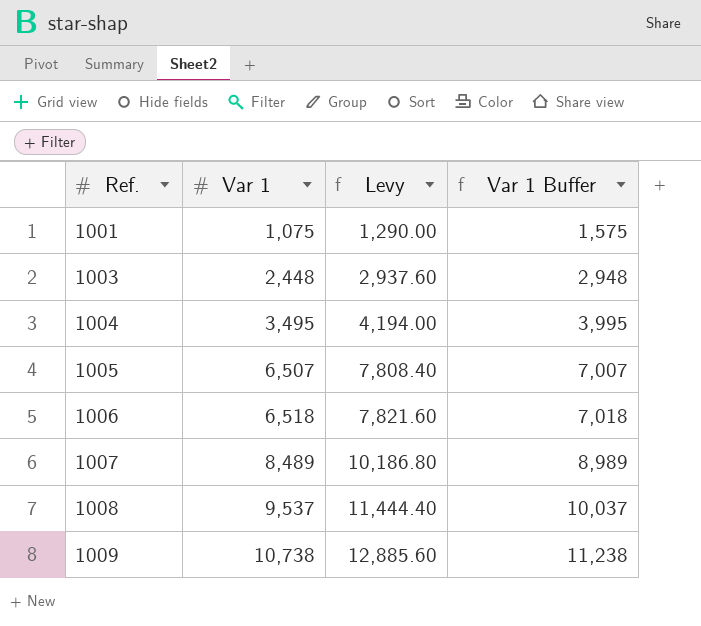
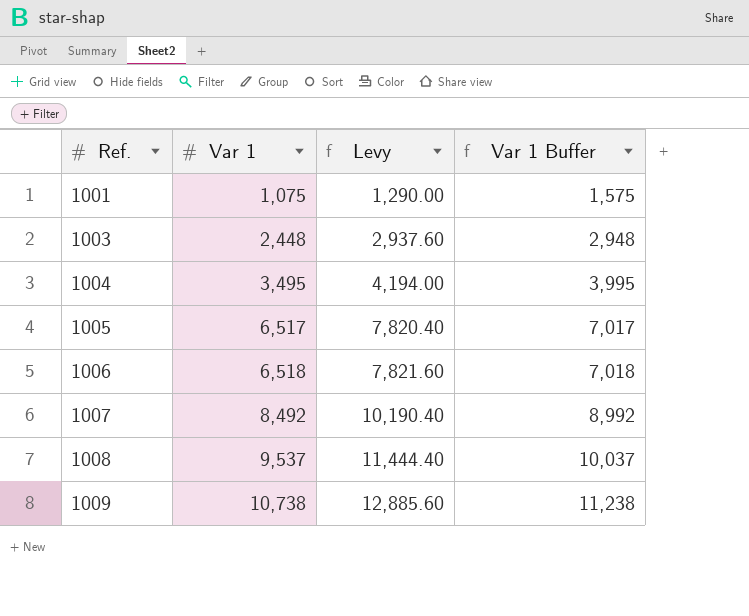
1005 | Var 1: 6,507 -> 6,517
1005 | Levy: 7,808.40 -> 7,820.40
1005 | Var 1 Buffer: 7,007 -> 7,017
1007 | Var 1: 8,489 -> 8,492
1007 | Levy: 10,186.80 -> 10,190.40
1007 | Var 1 Buffer: 8,989 -> 8,992

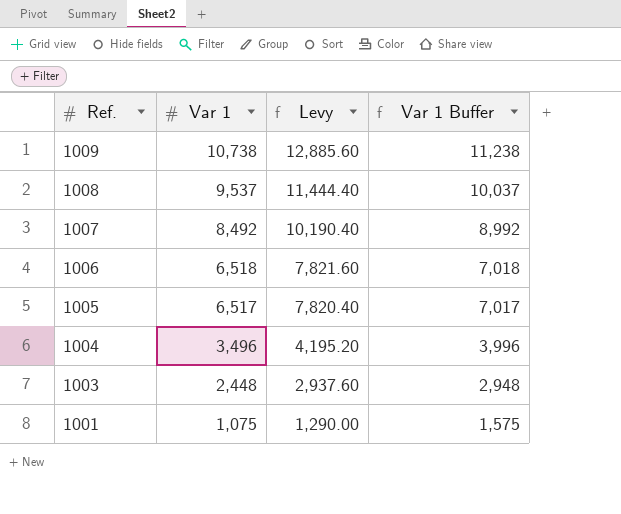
row order: Ref. ascending -> Ref. descending
1004 | Var 1: 3,495 -> 3,496
1004 | Levy: 4,194.00 -> 4,195.20
1004 | Var 1 Buffer: 3,995 -> 3,996

